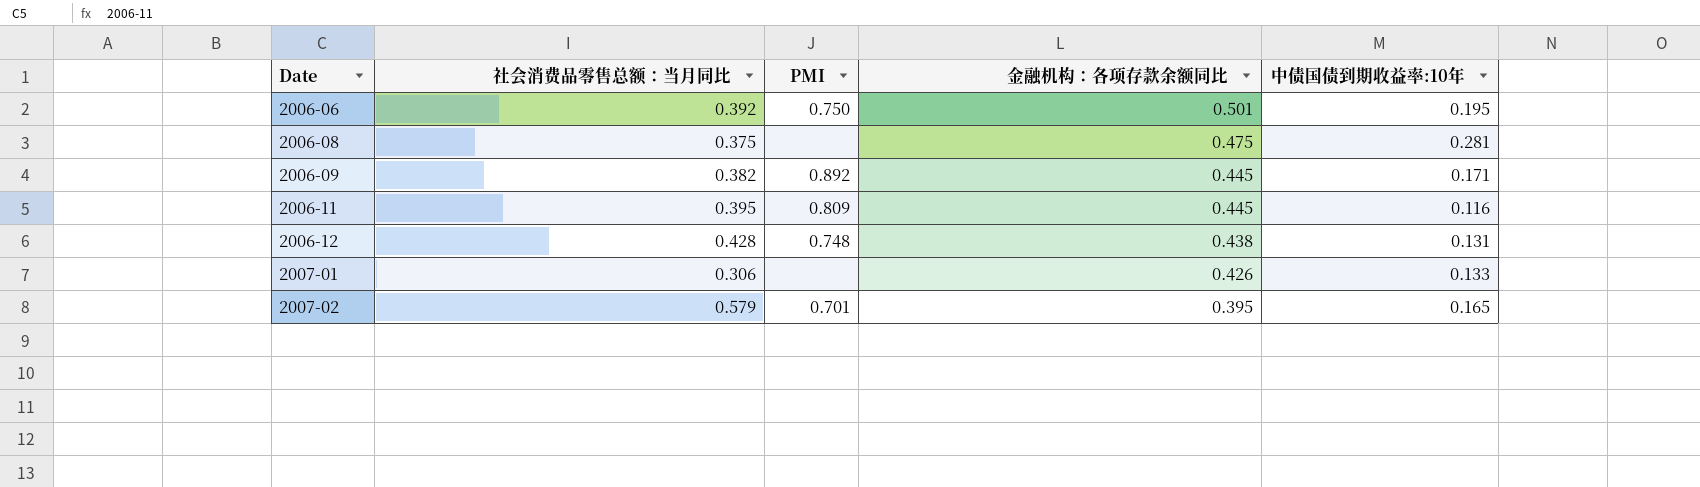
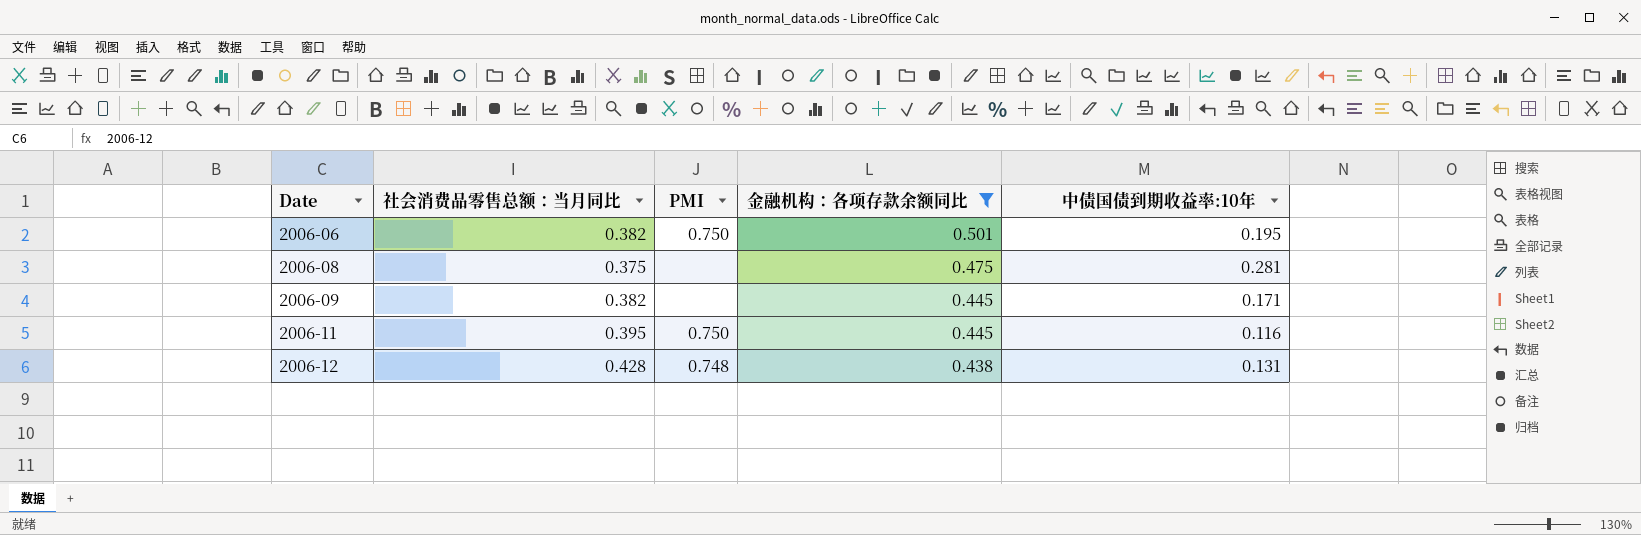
filter: none -> 金融机构：各项存款余额同比 >= 0.438
2006-06 | 社会消费品零售总额：当月同比: 0.392 -> 0.382
2006-09 | PMI: 0.892 -> none
2006-11 | PMI: 0.809 -> 0.750

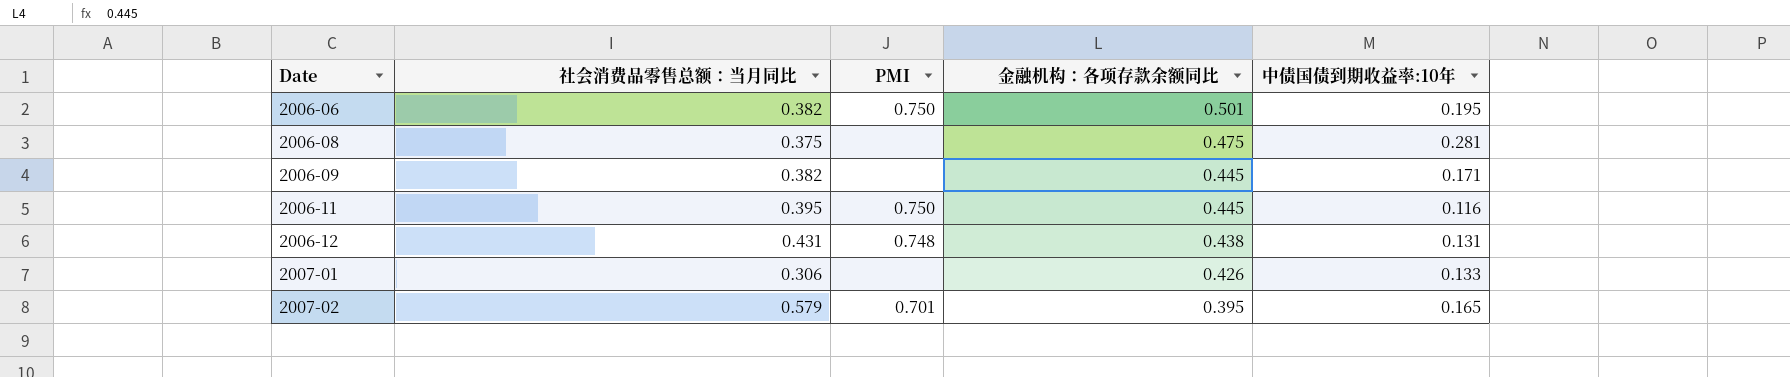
filter: 金融机构：各项存款余额同比 >= 0.438 -> none
2006-12 | 社会消费品零售总额：当月同比: 0.428 -> 0.431

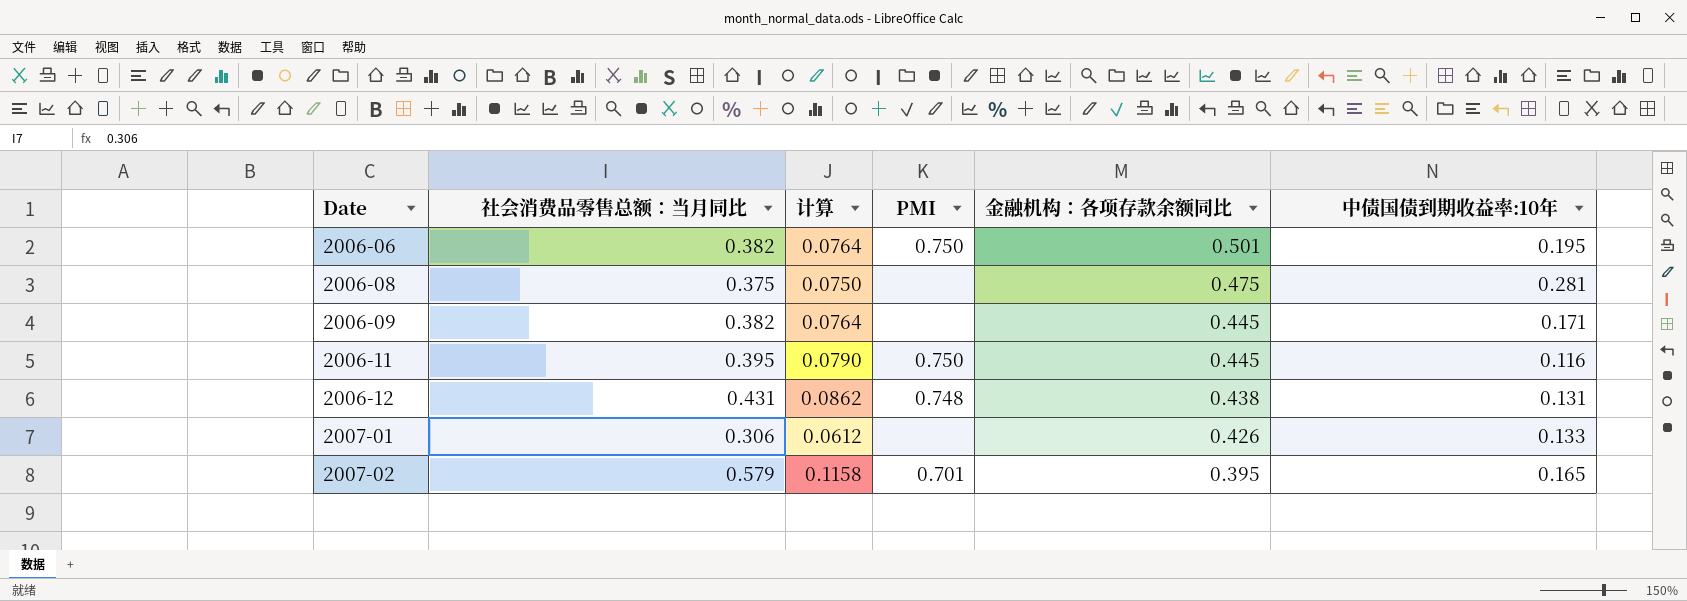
column 计算 | formula: none -> [社会消费品零售总额：当月同比] * 0.2

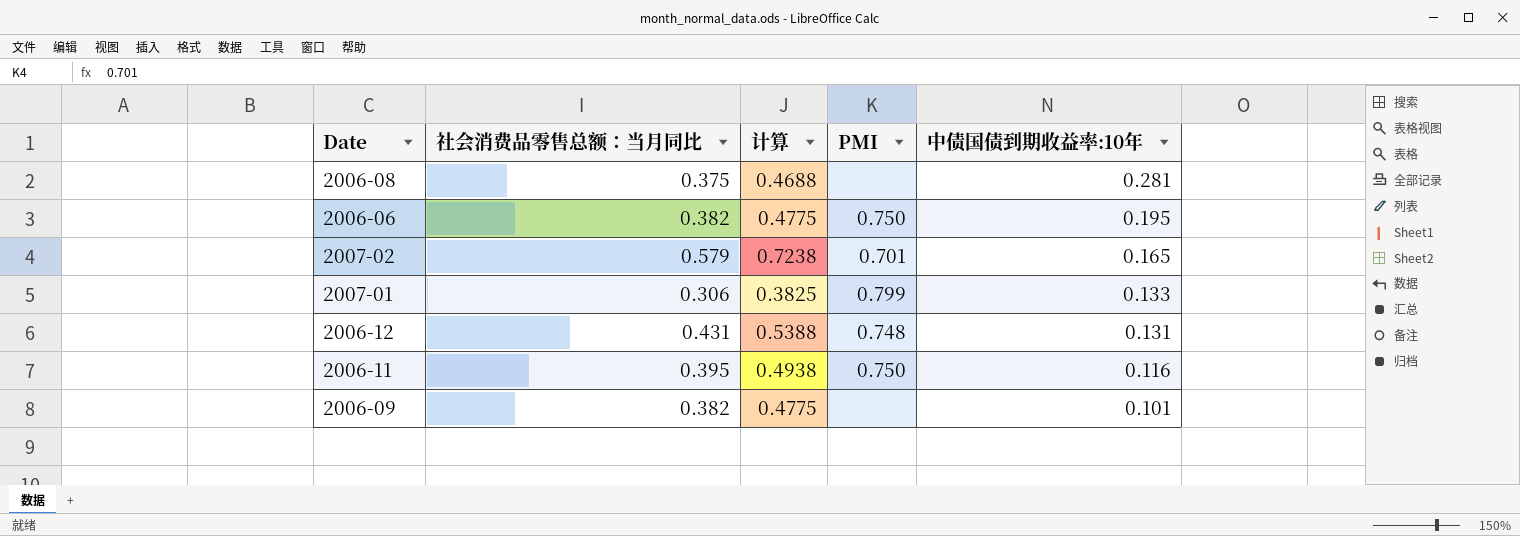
row order: Date ascending -> 中债国债到期收益率:10年 descending
column 金融机构：各项存款余额同比 | position: 5 -> none
column 计算 | formula: [社会消费品零售总额：当月同比] * 0.2 -> [社会消费品零售总额：当月同比] * 1.25
2007-01 | PMI: none -> 0.799
2006-09 | 中债国债到期收益率:10年: 0.171 -> 0.101

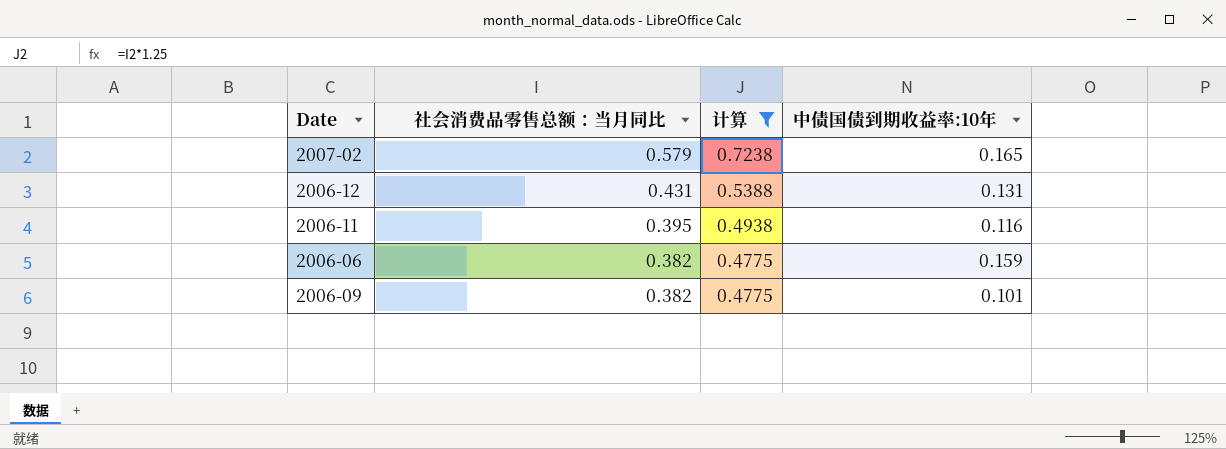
filter: none -> 计算 >= 0.4775
row order: 中债国债到期收益率:10年 descending -> 社会消费品零售总额：当月同比 descending
column PMI | position: 4 -> none
2006-06 | 中债国债到期收益率:10年: 0.195 -> 0.159

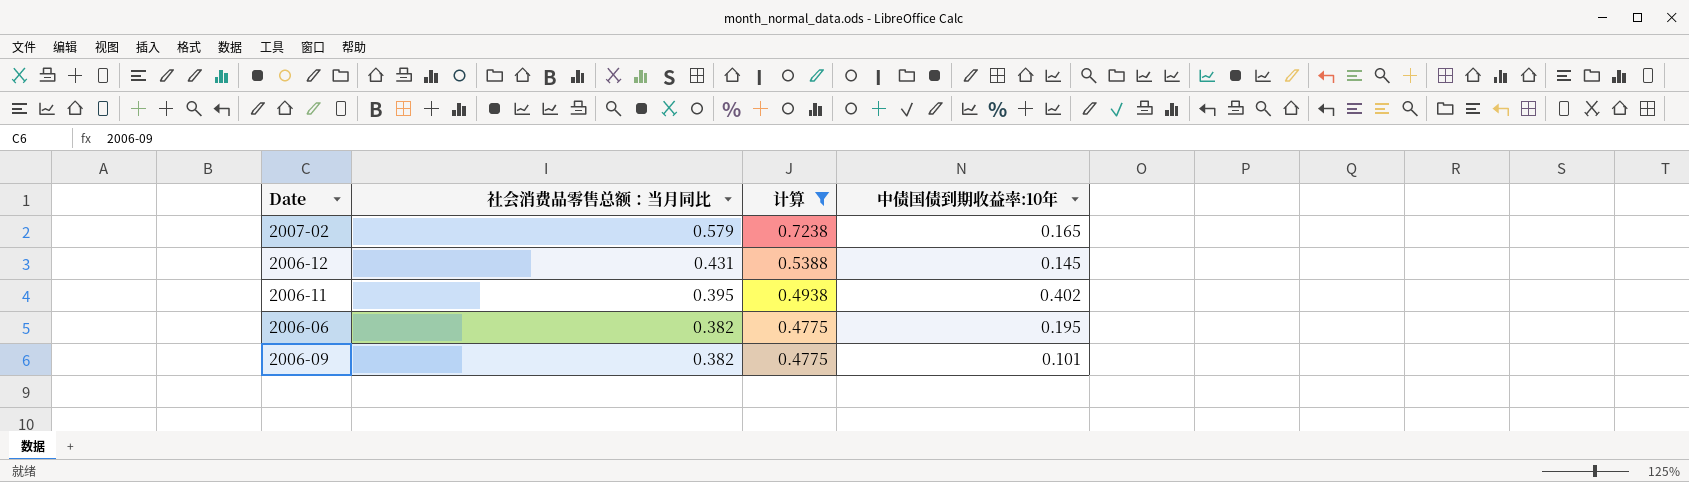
2006-12 | 中债国债到期收益率:10年: 0.131 -> 0.145
2006-11 | 中债国债到期收益率:10年: 0.116 -> 0.402
2006-06 | 中债国债到期收益率:10年: 0.159 -> 0.195

